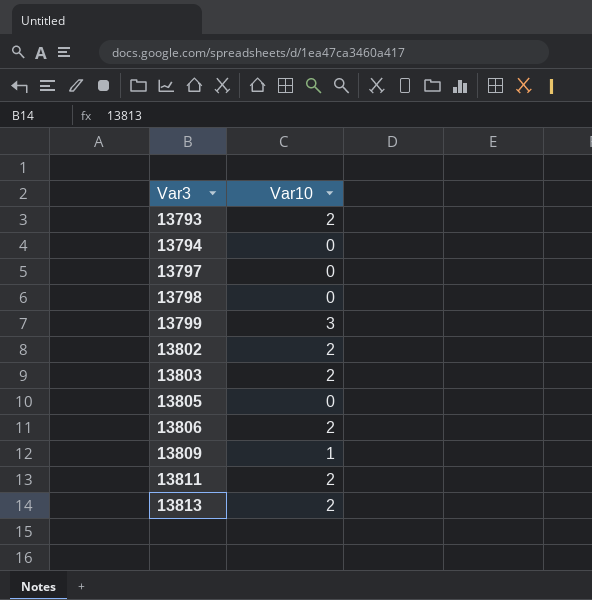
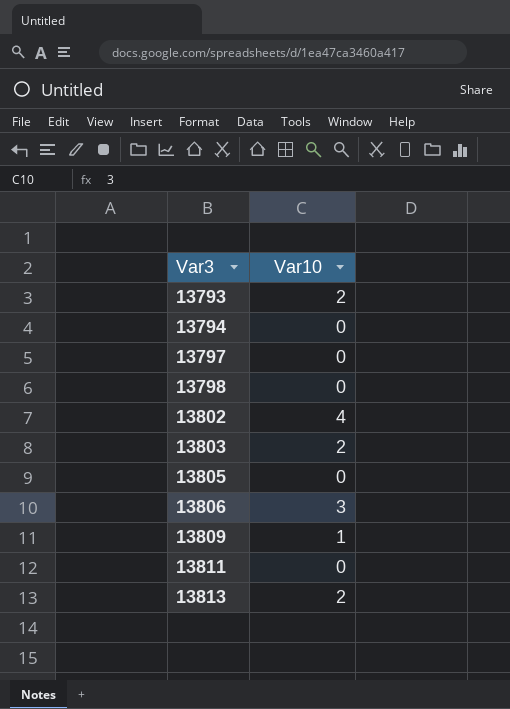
row 13799: 3 -> none
13802 | Var10: 2 -> 4
13806 | Var10: 2 -> 3
13811 | Var10: 2 -> 0

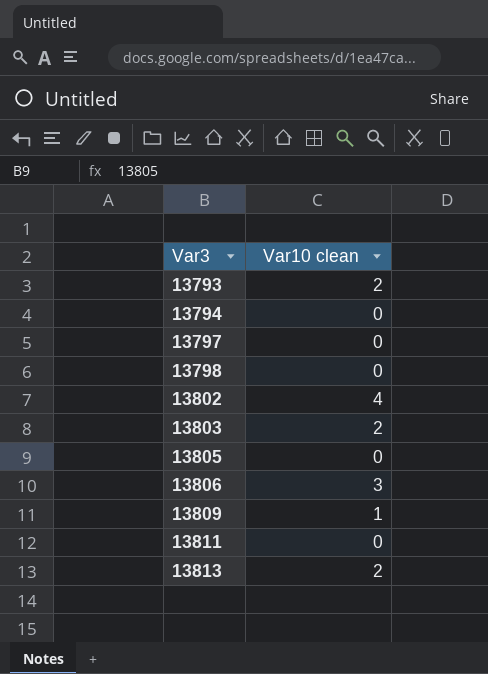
column name: Var10 -> Var10 clean

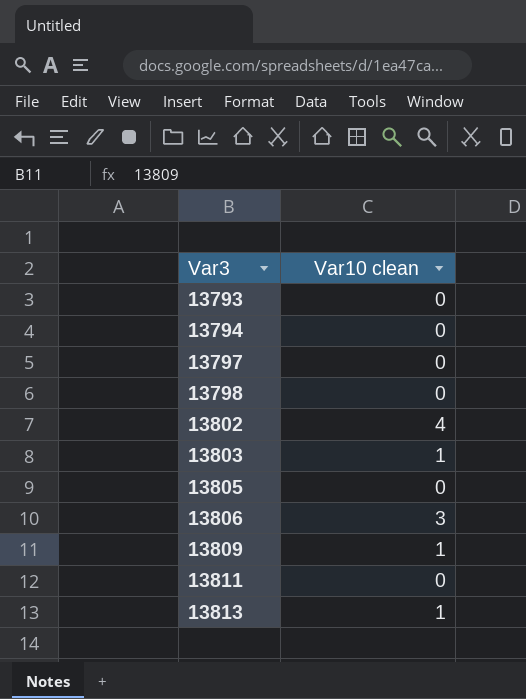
13793 | Var10 clean: 2 -> 0
13803 | Var10 clean: 2 -> 1
13813 | Var10 clean: 2 -> 1

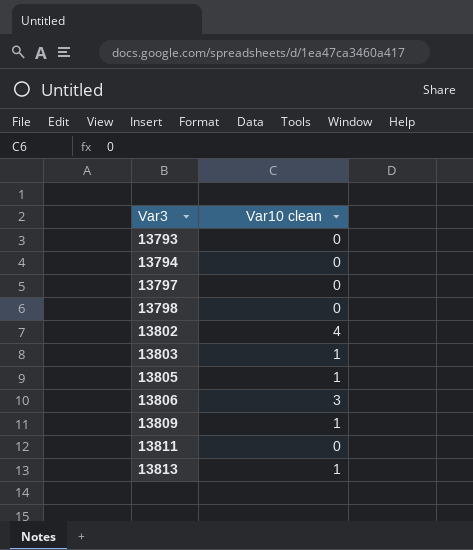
13805 | Var10 clean: 0 -> 1

